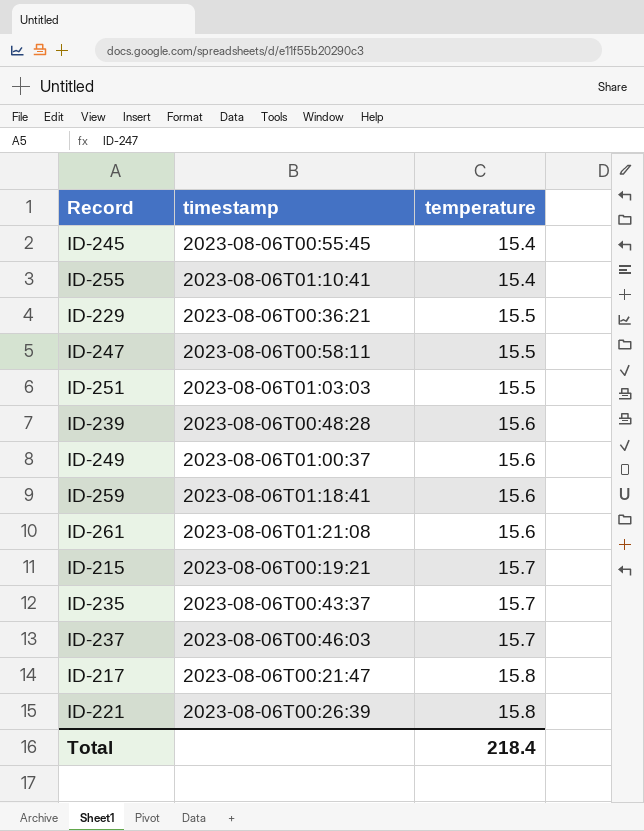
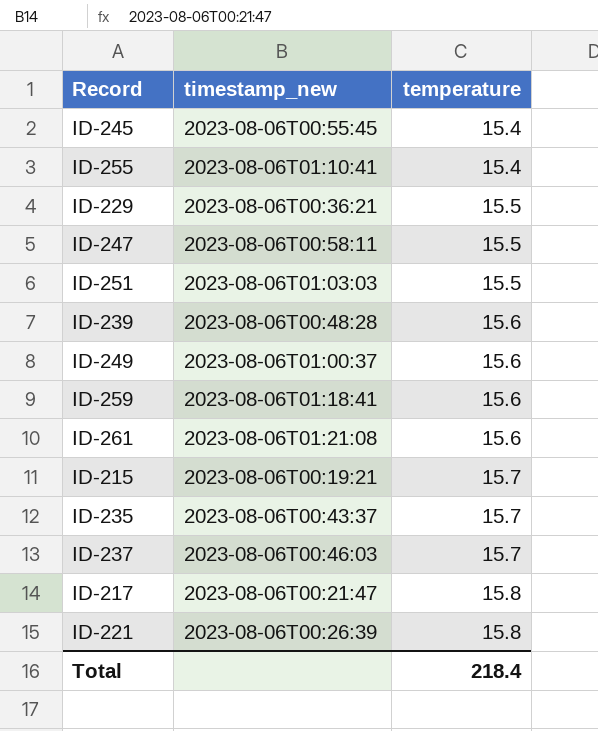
column name: timestamp -> timestamp_new

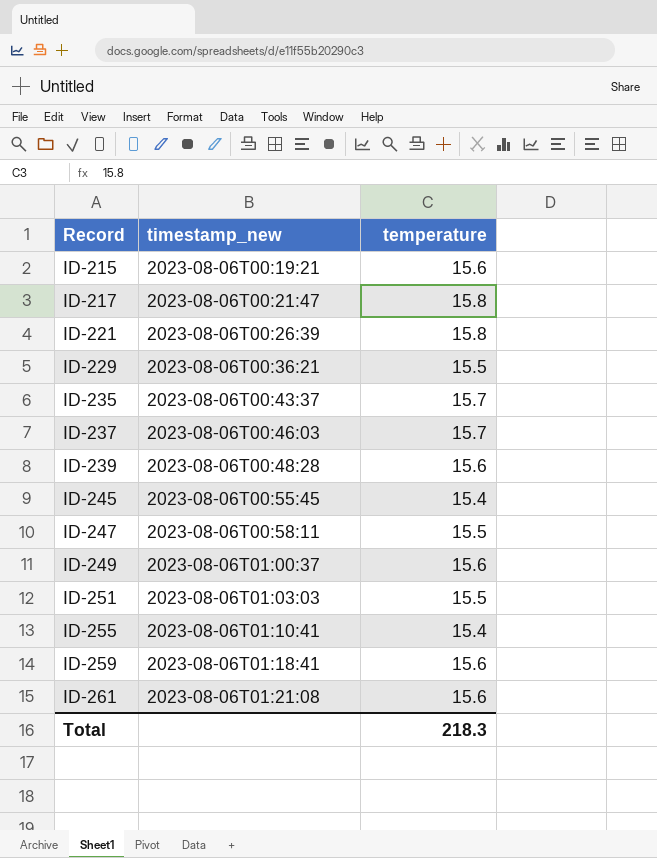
row order: temperature ascending -> Record ascending
ID-215 | temperature: 15.7 -> 15.6
Total | temperature: 218.4 -> 218.3

